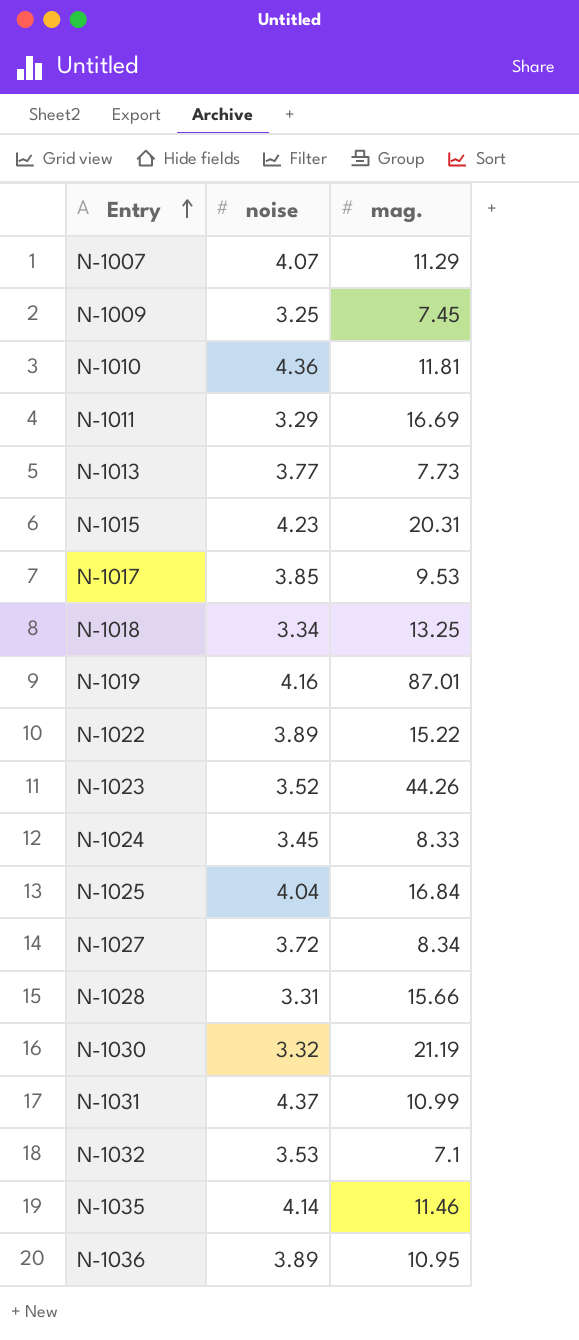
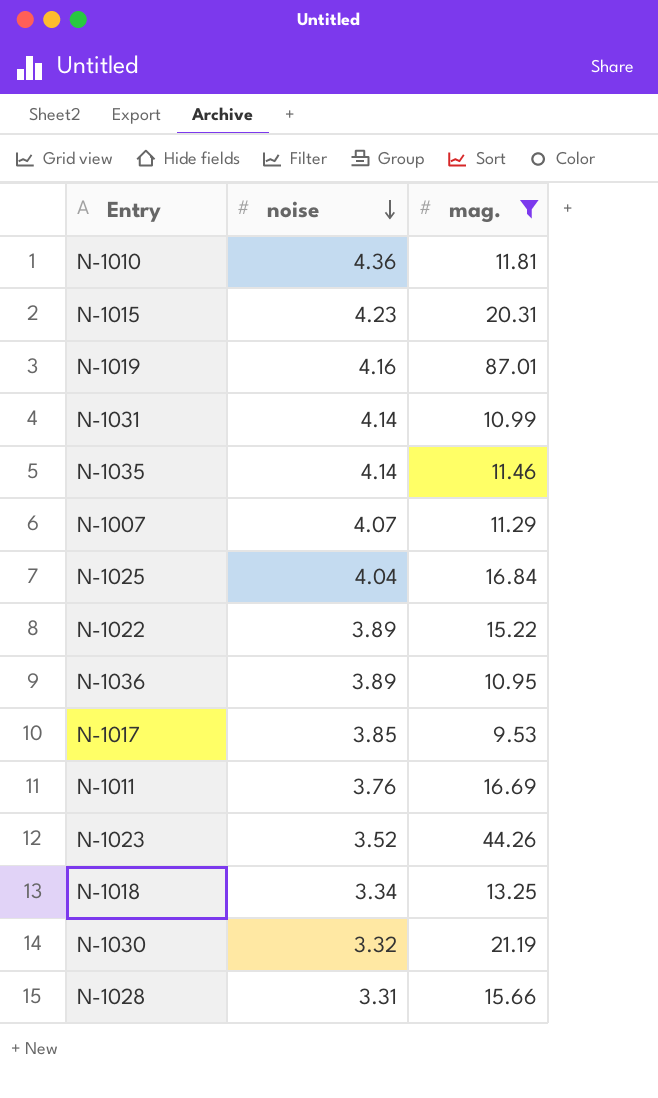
filter: none -> mag. >= 9.53
row order: Entry ascending -> noise descending
N-1031 | noise: 4.37 -> 4.14
N-1011 | noise: 3.29 -> 3.76

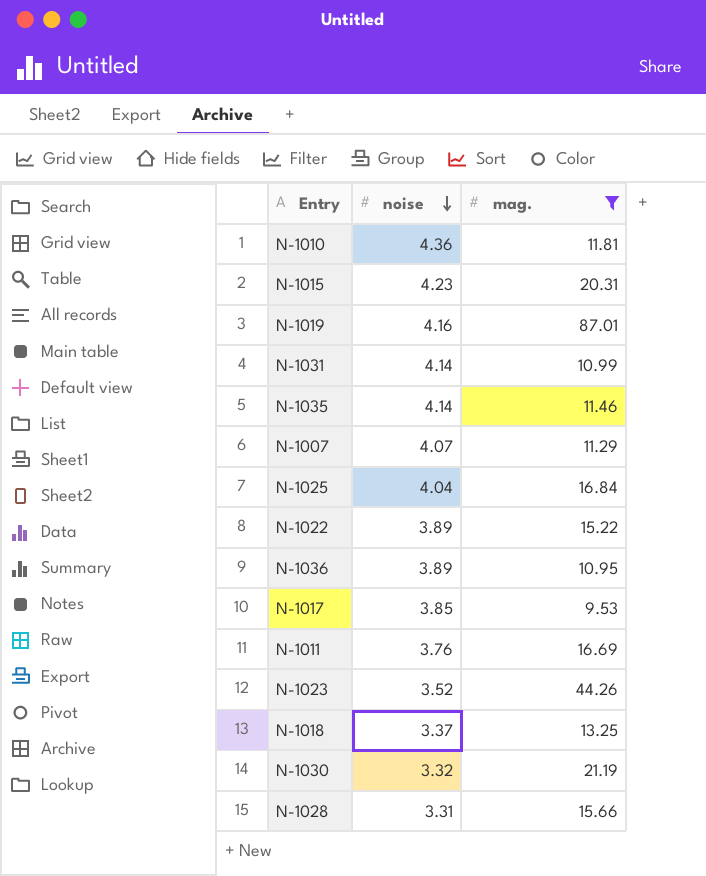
N-1018 | noise: 3.34 -> 3.37

